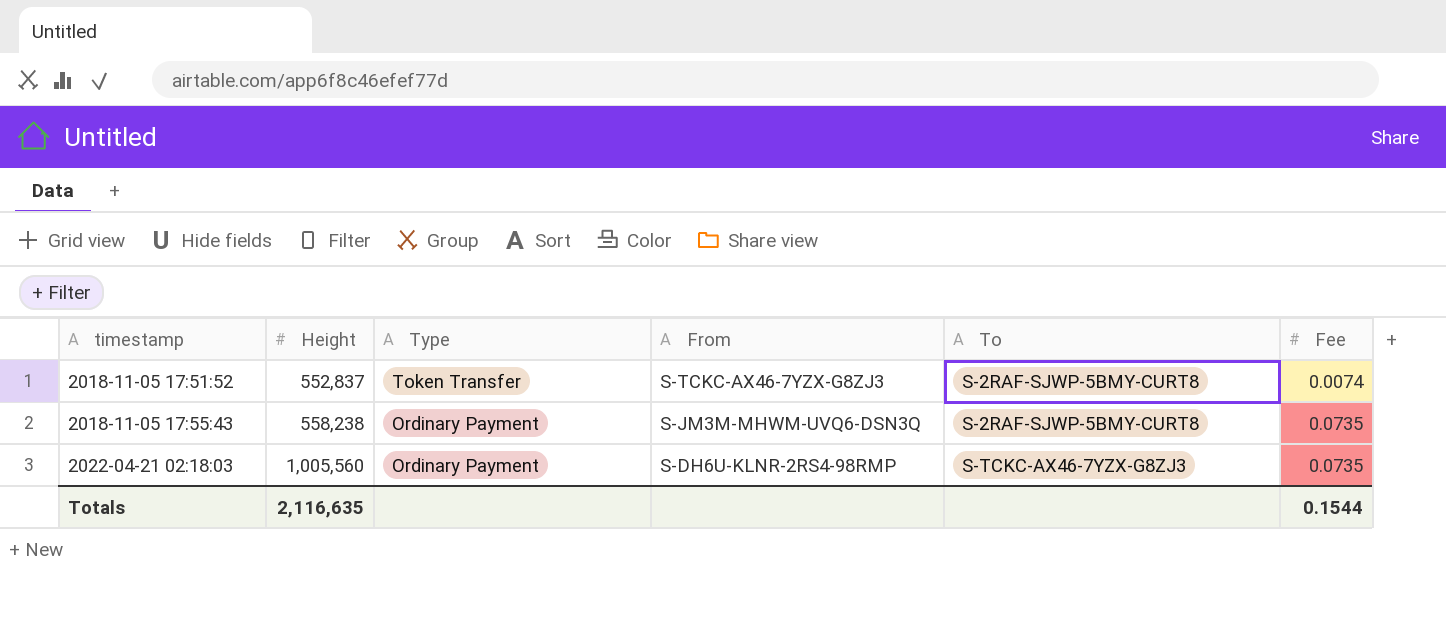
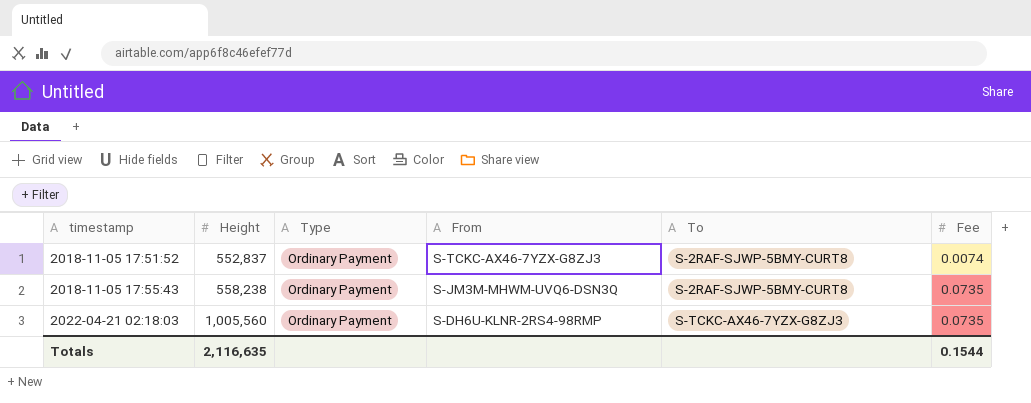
2018-11-05 17:51:52 | Type: Token Transfer -> Ordinary Payment

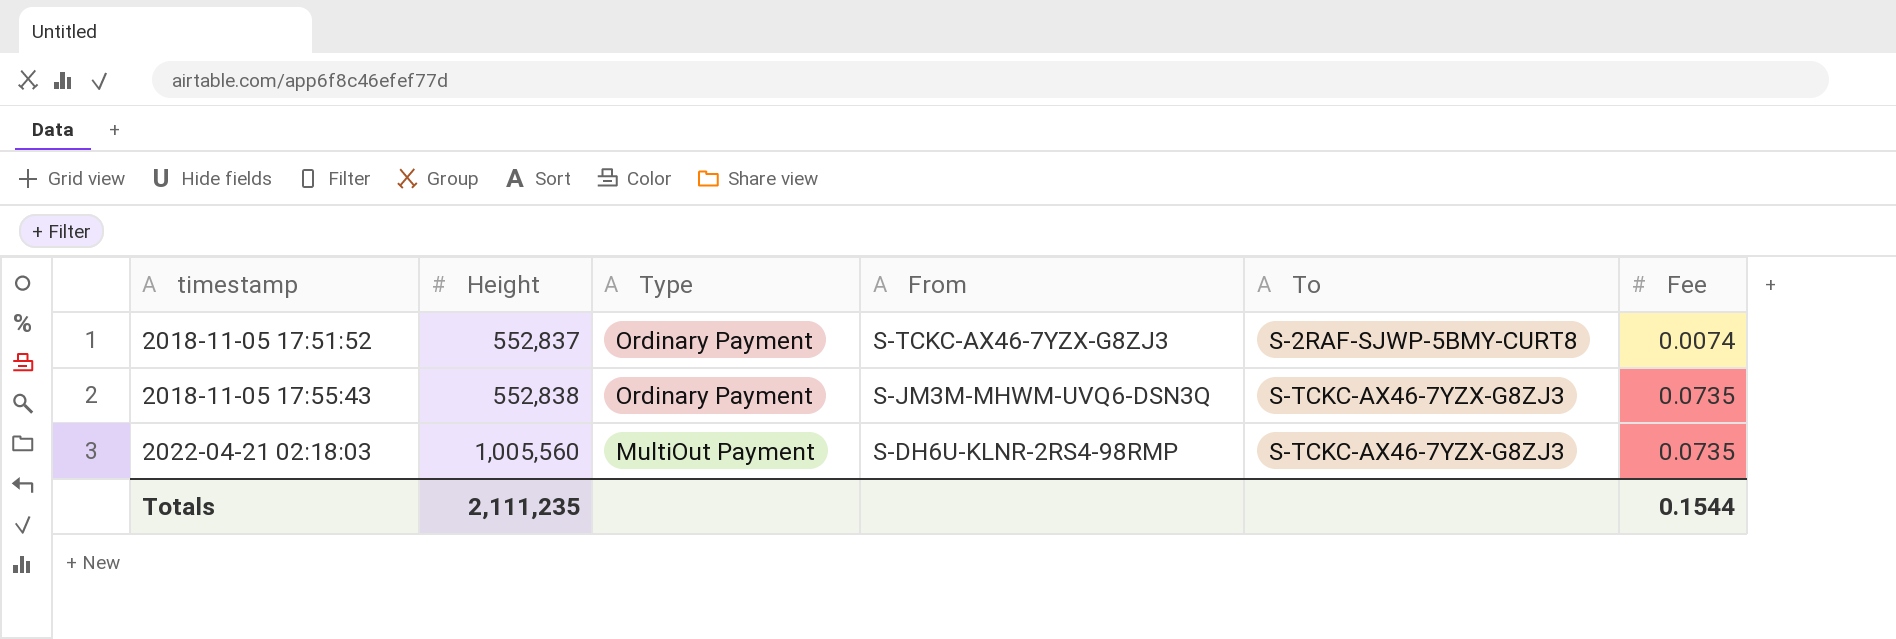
2018-11-05 17:55:43 | Height: 558,238 -> 552,838
2018-11-05 17:55:43 | To: S-2RAF-SJWP-5BMY-CURT8 -> S-TCKC-AX46-7YZX-G8ZJ3
2022-04-21 02:18:03 | Type: Ordinary Payment -> MultiOut Payment
Totals | Height: 2,116,635 -> 2,111,235

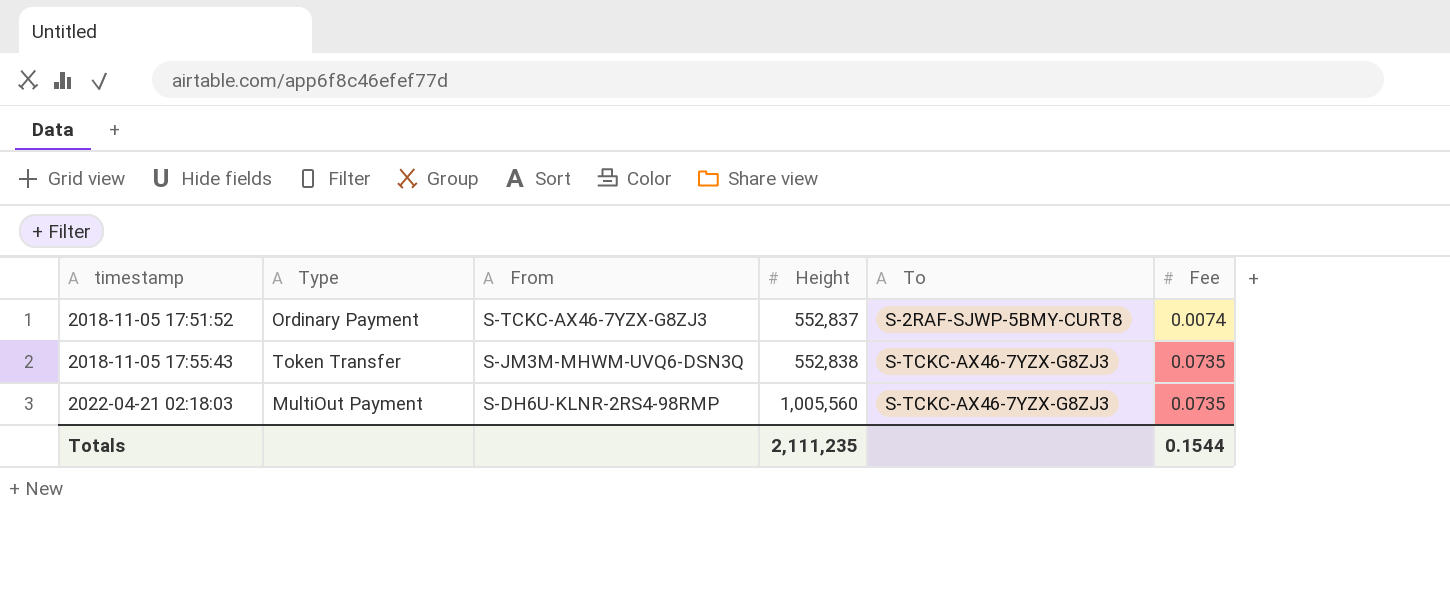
column Height | position: 2 -> 4
2018-11-05 17:55:43 | Type: Ordinary Payment -> Token Transfer

